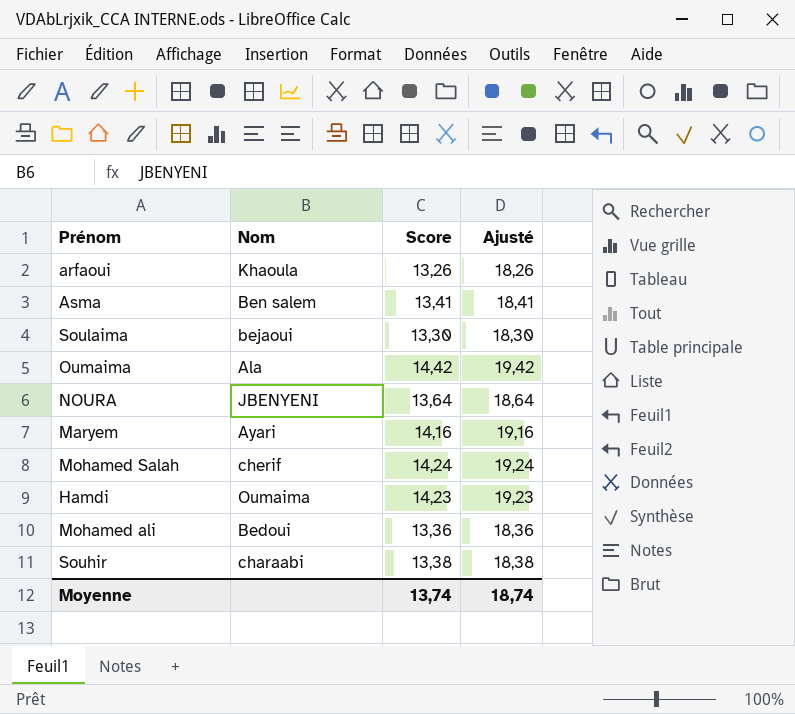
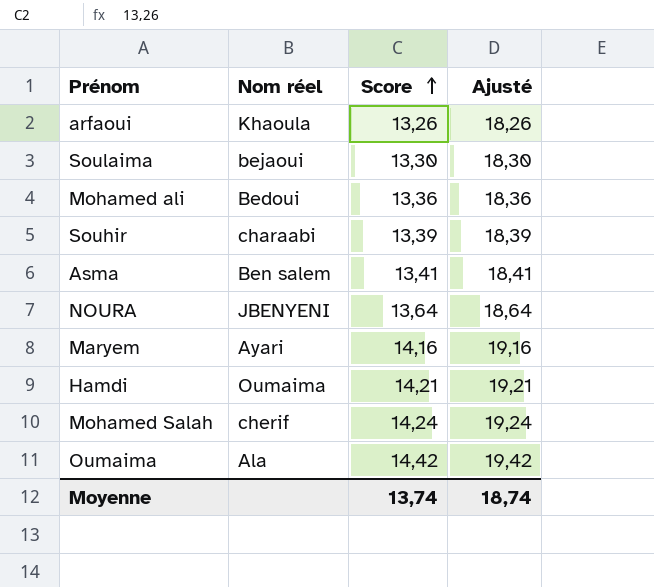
row order: none -> Score ascending
column name: Nom -> Nom réel
Souhir | Score: 13,38 -> 13,39
Souhir | Ajusté: 18,38 -> 18,39
Hamdi | Score: 14,23 -> 14,21
Hamdi | Ajusté: 19,23 -> 19,21

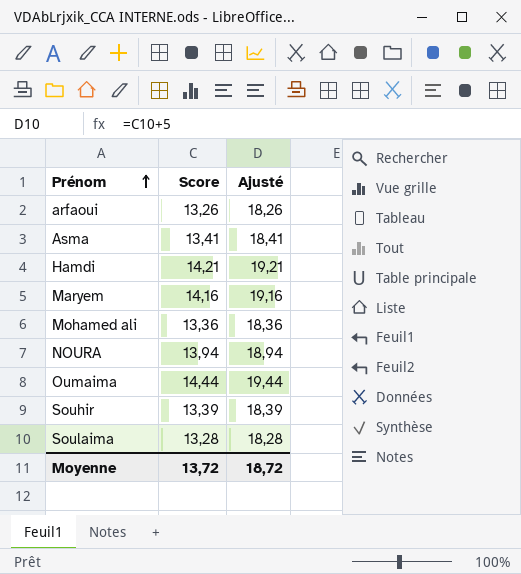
row order: Score ascending -> Prénom ascending
column Nom réel | position: 2 -> none
row Mohamed Salah: cherif | 14,24 | 19,24 -> none
NOURA | Score: 13,64 -> 13,94
NOURA | Ajusté: 18,64 -> 18,94
Oumaima | Score: 14,42 -> 14,44
Oumaima | Ajusté: 19,42 -> 19,44
Soulaima | Score: 13,30 -> 13,28
Soulaima | Ajusté: 18,30 -> 18,28
Moyenne | Score: 13,74 -> 13,72
Moyenne | Ajusté: 18,74 -> 18,72

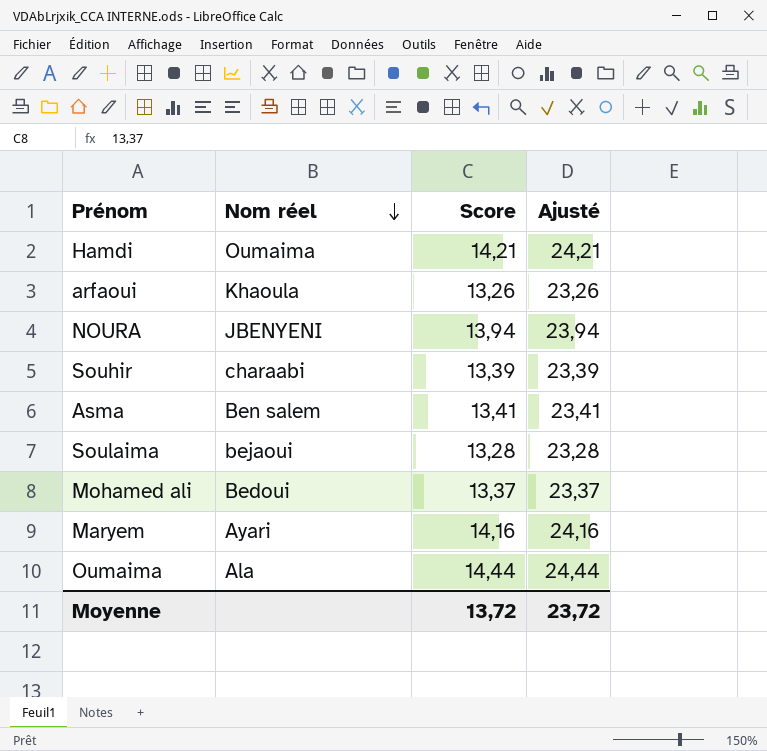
row order: Prénom ascending -> Nom réel descending
column Nom réel | position: none -> 2
column Ajusté | formula: [Score] + 5 -> [Score] + 10
Mohamed ali | Score: 13,36 -> 13,37
Moyenne | Ajusté: 18,72 -> 23,72

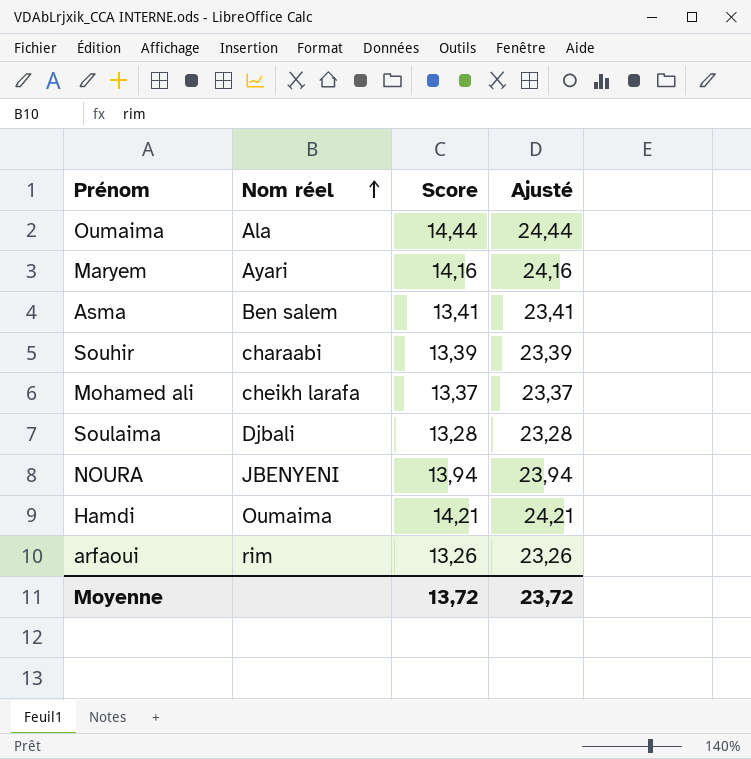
row order: Nom réel descending -> Nom réel ascending
Mohamed ali | Nom réel: Bedoui -> cheikh larafa
Soulaima | Nom réel: bejaoui -> Djbali
arfaoui | Nom réel: Khaoula -> rim

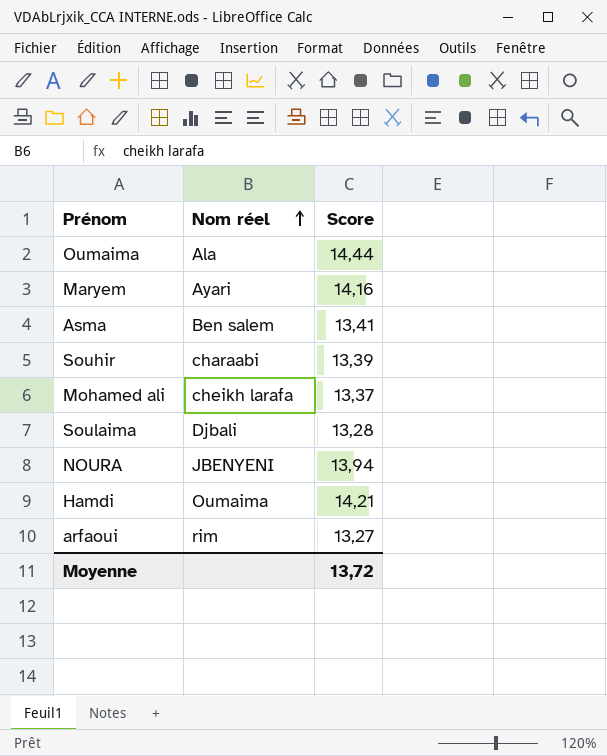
column Ajusté | formula: [Score] + 10 -> none
arfaoui | Score: 13,26 -> 13,27

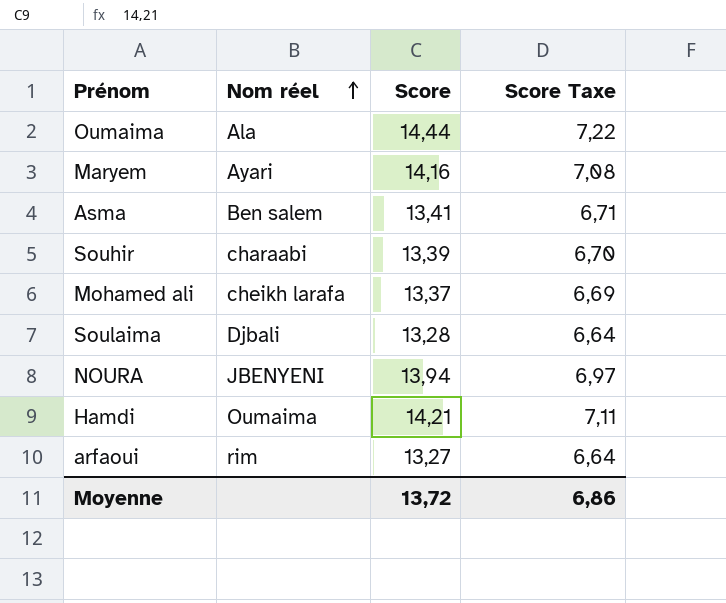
column Score Taxe | formula: none -> [Score] * 0,5

